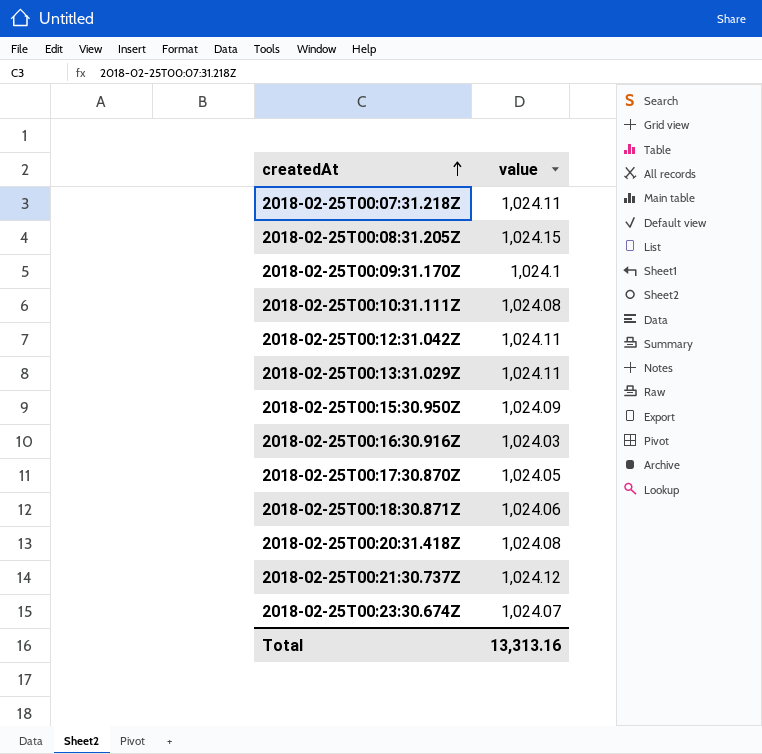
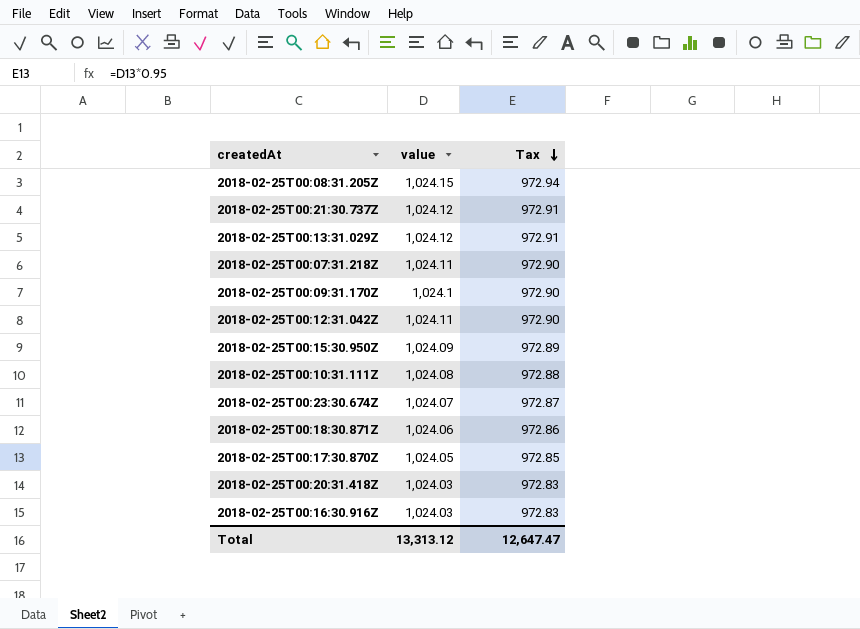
row order: createdAt ascending -> Tax descending
column Tax | formula: none -> [value] * 0.95
2018-02-25T00:13:31.029Z | value: 1,024.11 -> 1,024.12
2018-02-25T00:20:31.418Z | value: 1,024.08 -> 1,024.03
Total | value: 13,313.16 -> 13,313.12

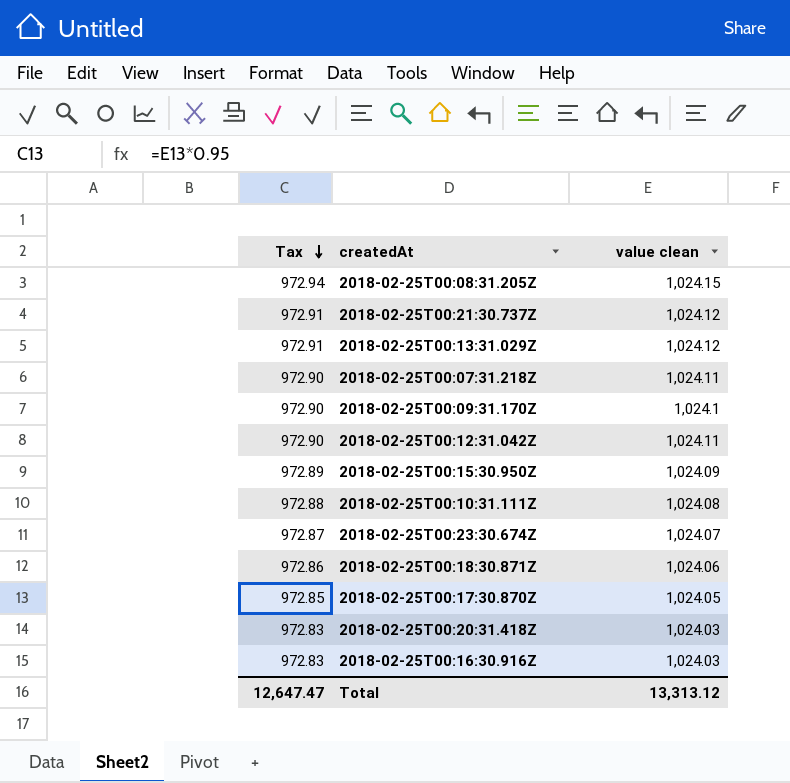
column Tax | position: 3 -> 1
column name: value -> value clean

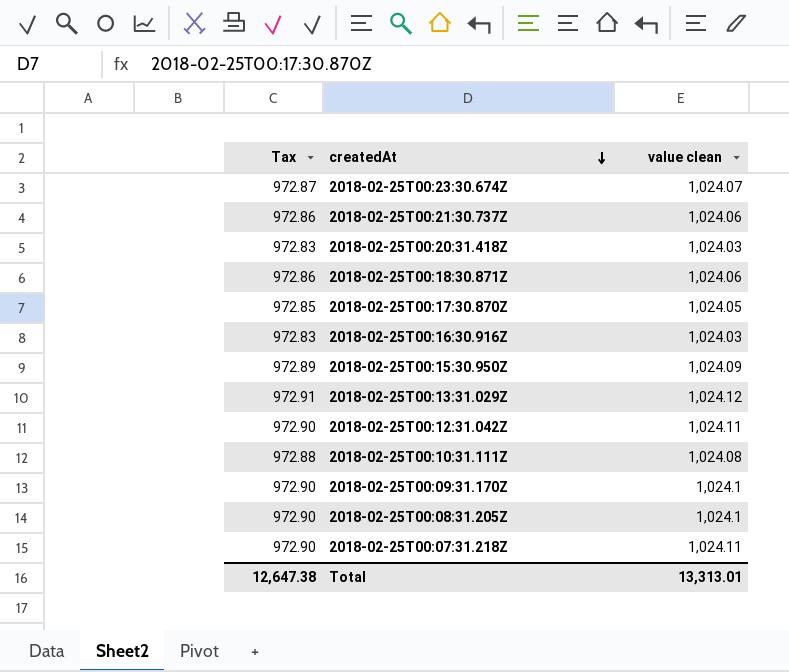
row order: Tax descending -> createdAt descending
2018-02-25T00:21:30.737Z | Tax: 972.91 -> 972.86
2018-02-25T00:21:30.737Z | value clean: 1,024.12 -> 1,024.06
2018-02-25T00:08:31.205Z | Tax: 972.94 -> 972.90
2018-02-25T00:08:31.205Z | value clean: 1,024.15 -> 1,024.1
Total | Tax: 12,647.47 -> 12,647.38
Total | value clean: 13,313.12 -> 13,313.01

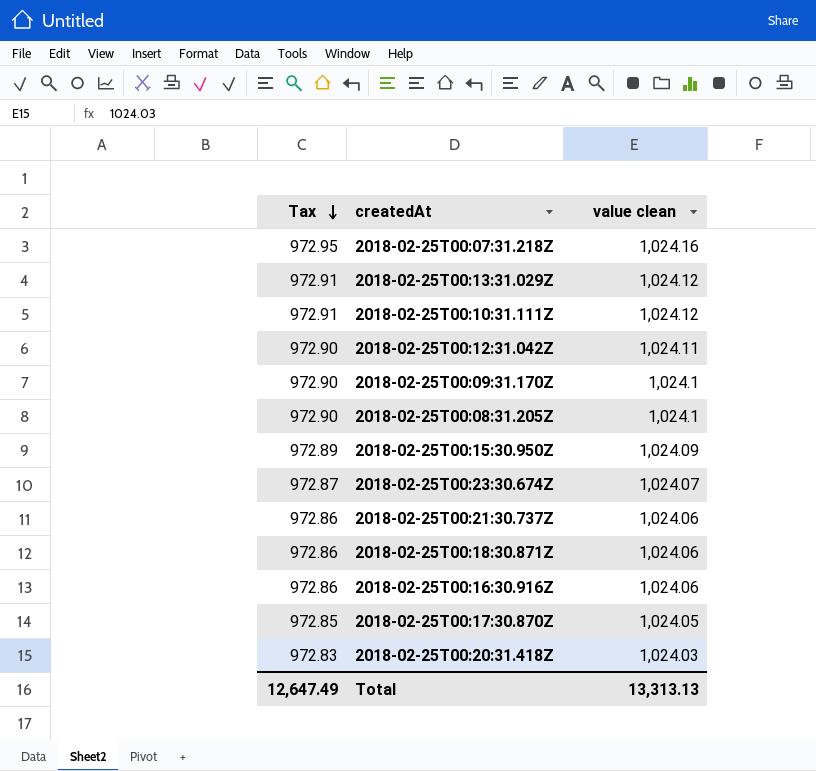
row order: createdAt descending -> Tax descending
2018-02-25T00:07:31.218Z | Tax: 972.90 -> 972.95
2018-02-25T00:07:31.218Z | value clean: 1,024.11 -> 1,024.16
2018-02-25T00:10:31.111Z | Tax: 972.88 -> 972.91
2018-02-25T00:10:31.111Z | value clean: 1,024.08 -> 1,024.12
2018-02-25T00:16:30.916Z | Tax: 972.83 -> 972.86
2018-02-25T00:16:30.916Z | value clean: 1,024.03 -> 1,024.06
Total | Tax: 12,647.38 -> 12,647.49
Total | value clean: 13,313.01 -> 13,313.13

